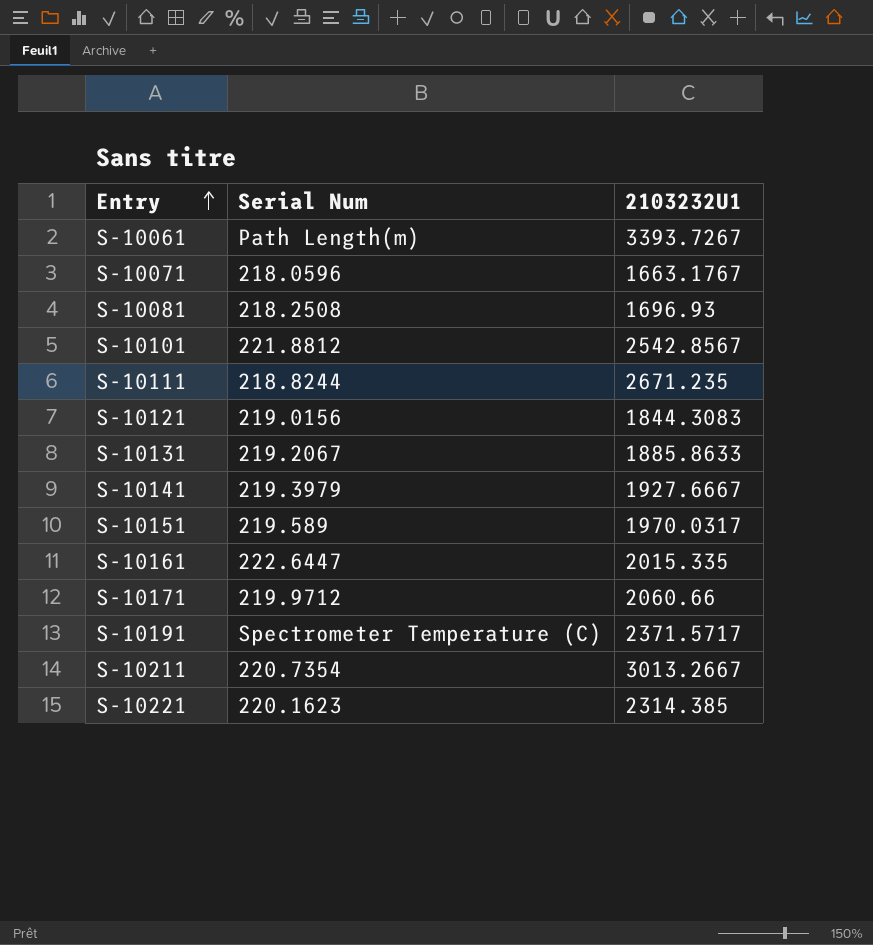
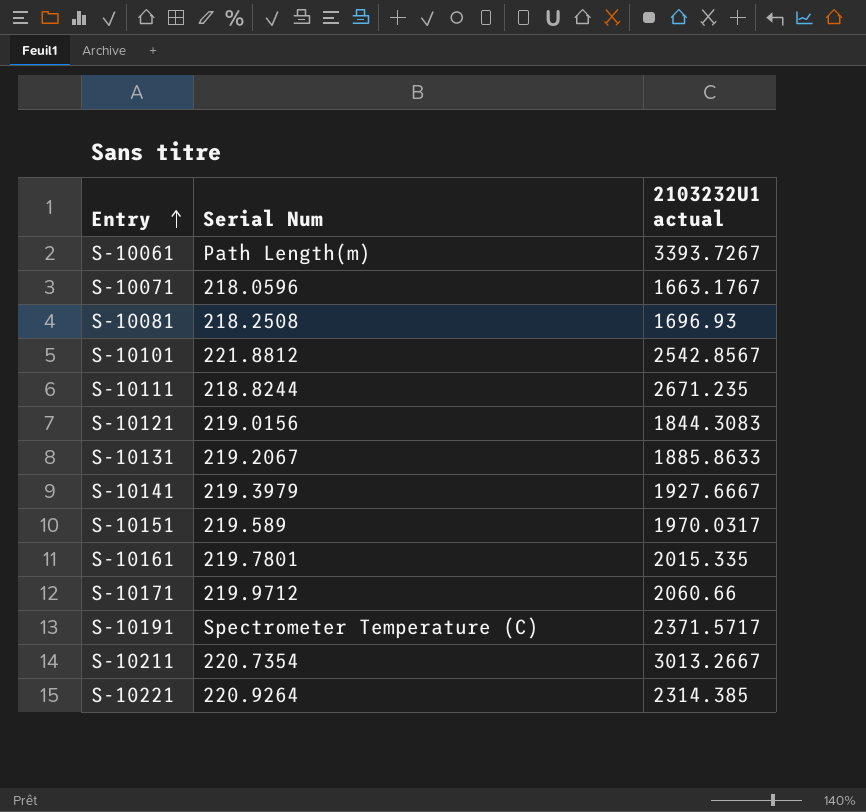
column name: 2103232U1 -> 2103232U1 actual
S-10161 | Serial Num: 222.6447 -> 219.7801
S-10221 | Serial Num: 220.1623 -> 220.9264

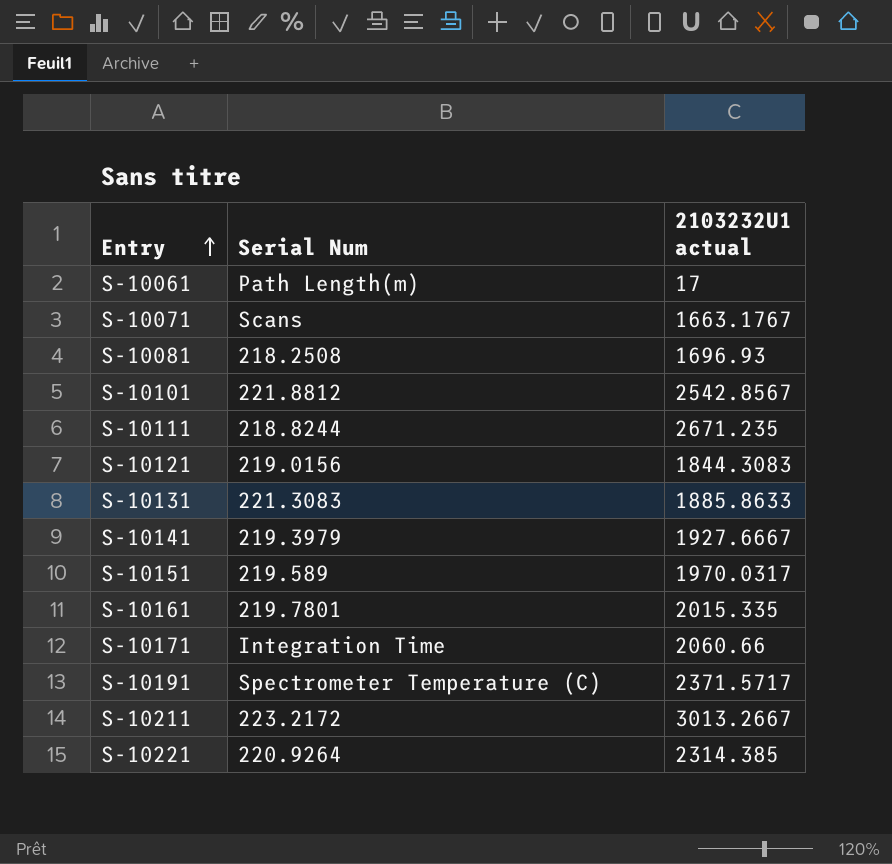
S-10061 | 2103232U1 actual: 3393.7267 -> 17
S-10071 | Serial Num: 218.0596 -> Scans
S-10131 | Serial Num: 219.2067 -> 221.3083
S-10171 | Serial Num: 219.9712 -> Integration Time
S-10211 | Serial Num: 220.7354 -> 223.2172

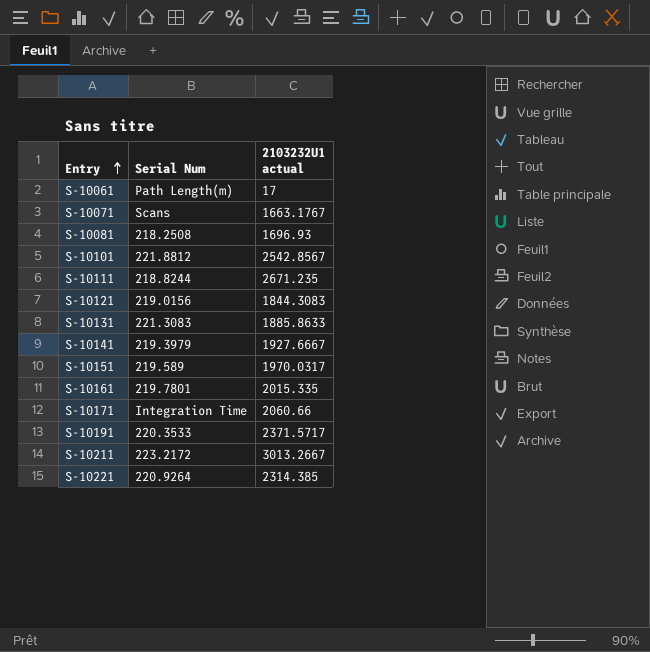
S-10191 | Serial Num: Spectrometer Temperature (C) -> 220.3533

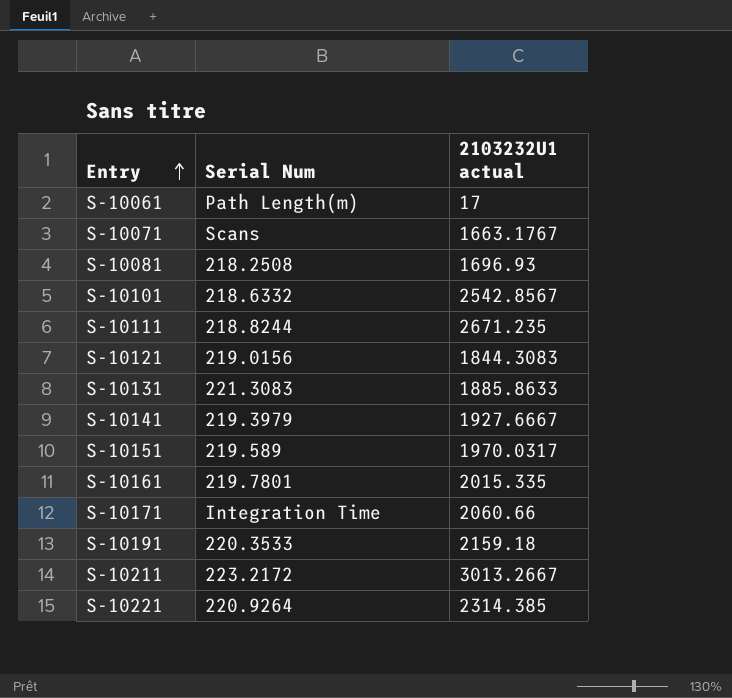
S-10101 | Serial Num: 221.8812 -> 218.6332
S-10191 | 2103232U1 actual: 2371.5717 -> 2159.18

